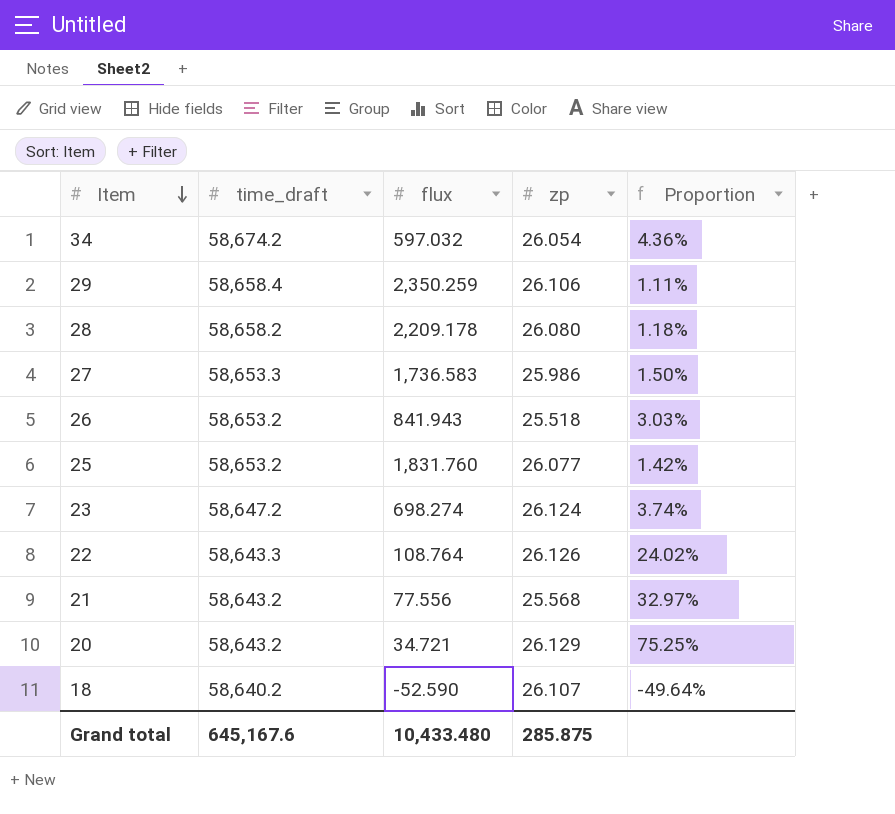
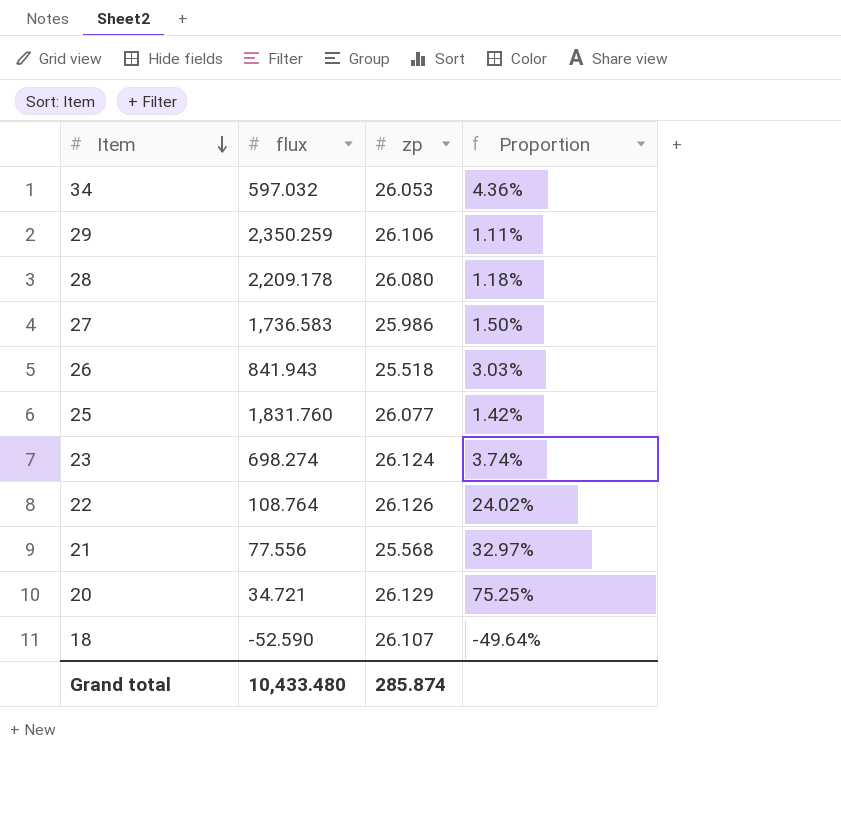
column time_draft | position: 2 -> none
34 | zp: 26.054 -> 26.053
Grand total | zp: 285.875 -> 285.874

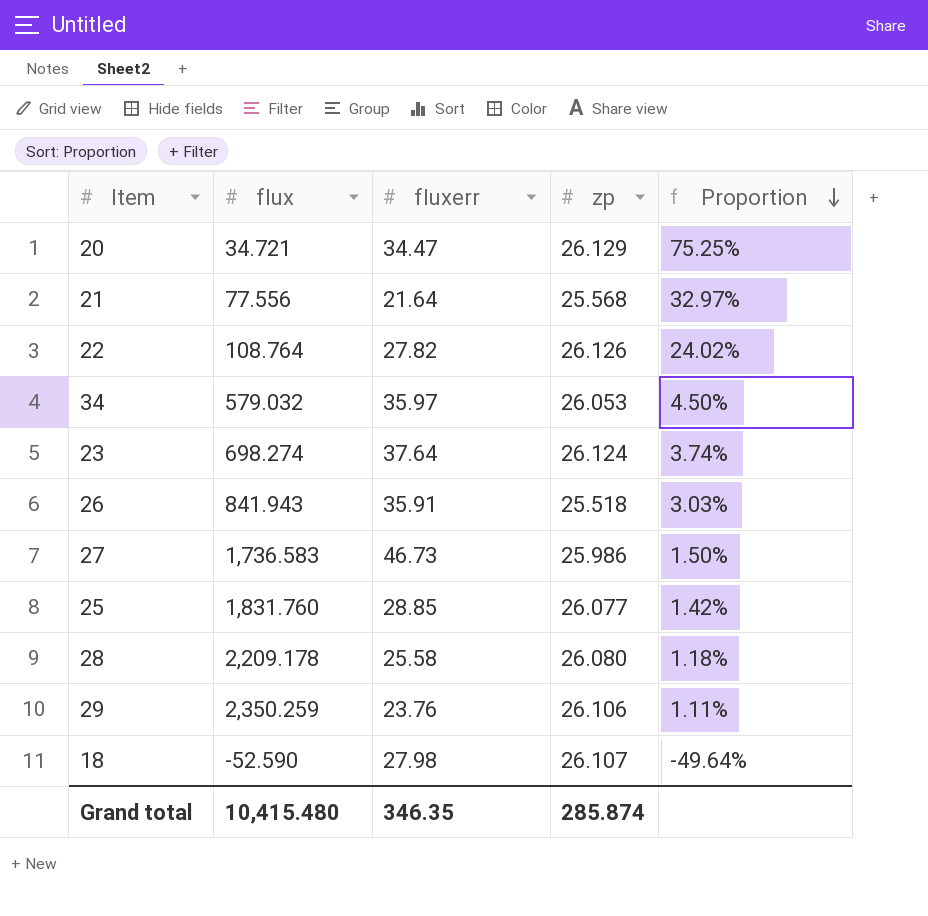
row order: Item descending -> Proportion descending
column fluxerr | position: none -> 3
34 | flux: 597.032 -> 579.032
34 | Proportion: 4.36% -> 4.50%
Grand total | flux: 10,433.480 -> 10,415.480

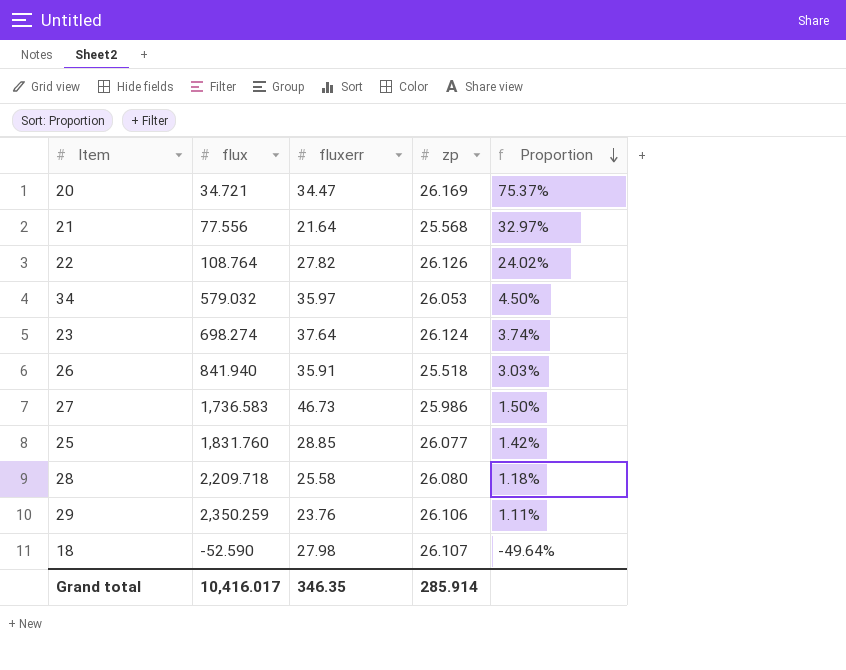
20 | zp: 26.129 -> 26.169
20 | Proportion: 75.25% -> 75.37%
26 | flux: 841.943 -> 841.940
28 | flux: 2,209.178 -> 2,209.718
Grand total | flux: 10,415.480 -> 10,416.017
Grand total | zp: 285.874 -> 285.914

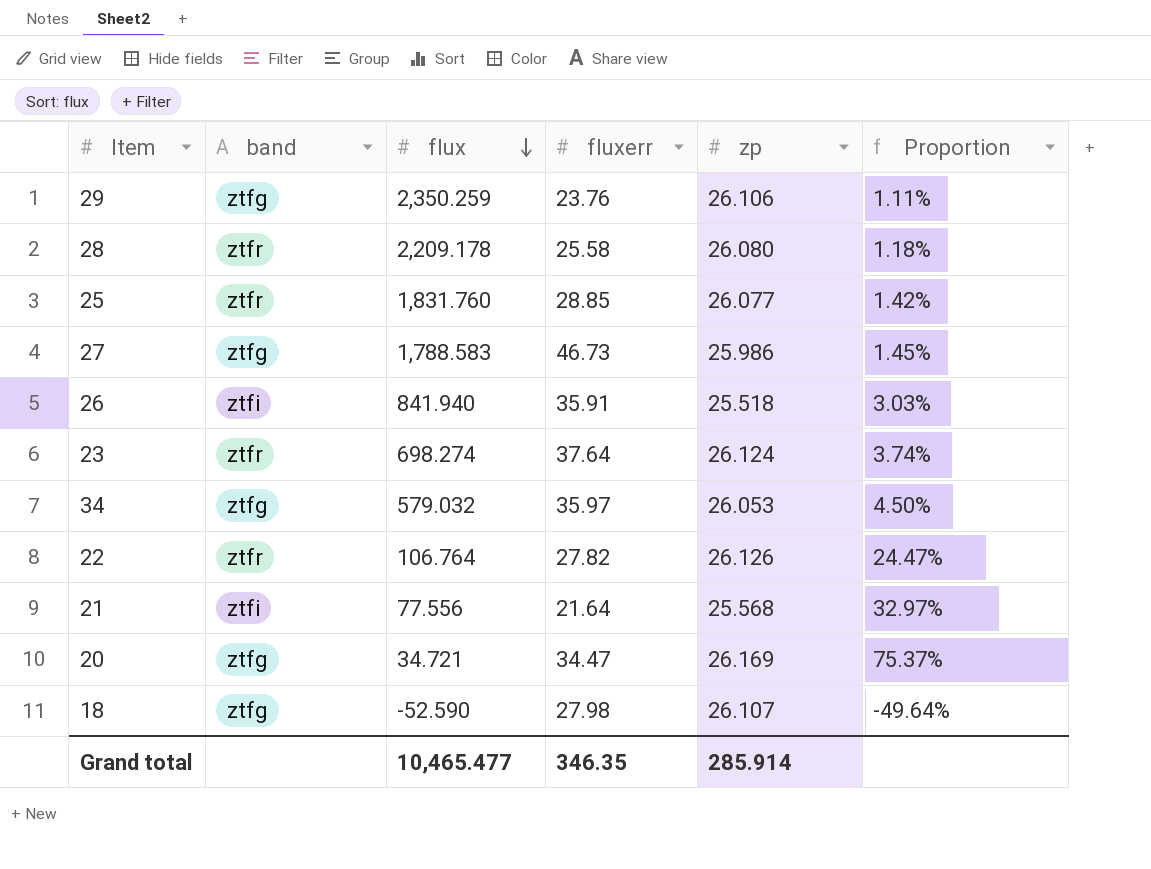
row order: Proportion descending -> flux descending
column band | position: none -> 2
28 | flux: 2,209.718 -> 2,209.178
27 | flux: 1,736.583 -> 1,788.583
27 | Proportion: 1.50% -> 1.45%
22 | flux: 108.764 -> 106.764
22 | Proportion: 24.02% -> 24.47%
Grand total | flux: 10,416.017 -> 10,465.477

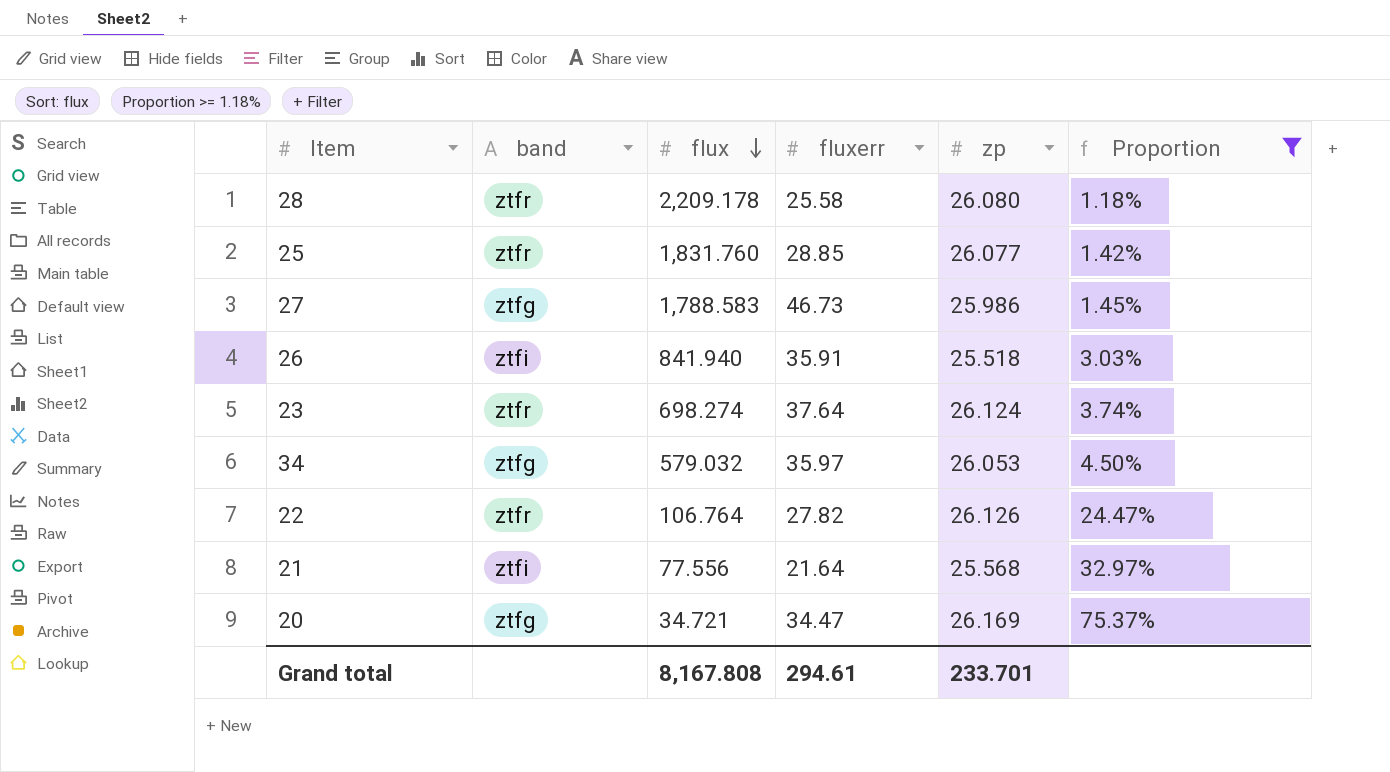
filter: none -> Proportion >= 1.18%
Grand total | flux: 10,465.477 -> 8,167.808
Grand total | fluxerr: 346.35 -> 294.61
Grand total | zp: 285.914 -> 233.701

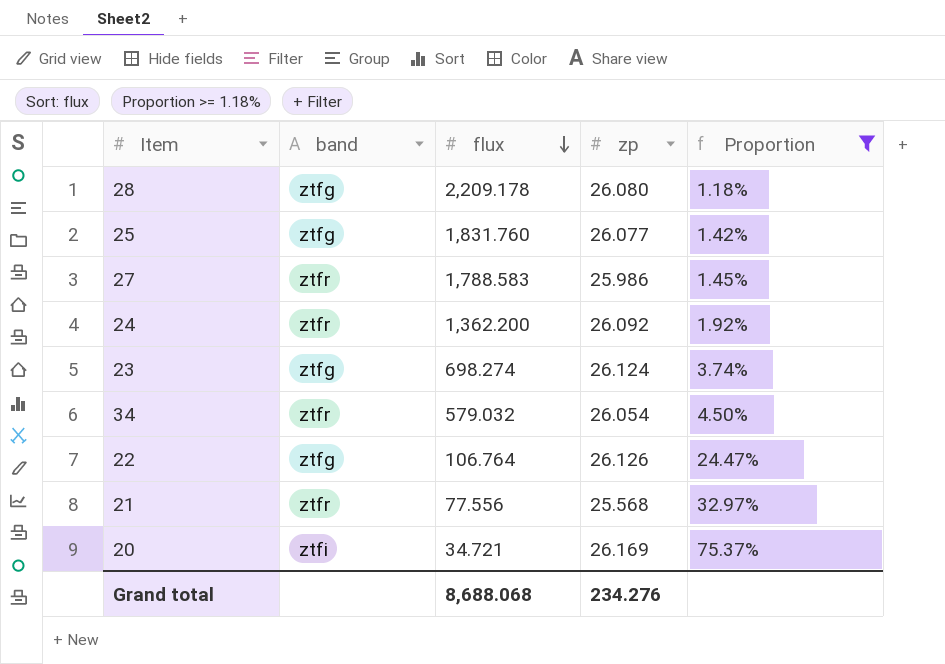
column fluxerr | position: 4 -> none
row 26: ztfi | 841.940 | 35.91 | 25.518 | 3.03% -> none
28 | band: ztfr -> ztfg
25 | band: ztfr -> ztfg
27 | band: ztfg -> ztfr
row 24: none -> ztfr | 1,362.200 | 26.092 | 1.92%
23 | band: ztfr -> ztfg
34 | band: ztfg -> ztfr
34 | zp: 26.053 -> 26.054
22 | band: ztfr -> ztfg
21 | band: ztfi -> ztfr
20 | band: ztfg -> ztfi
Grand total | flux: 8,167.808 -> 8,688.068
Grand total | zp: 233.701 -> 234.276

